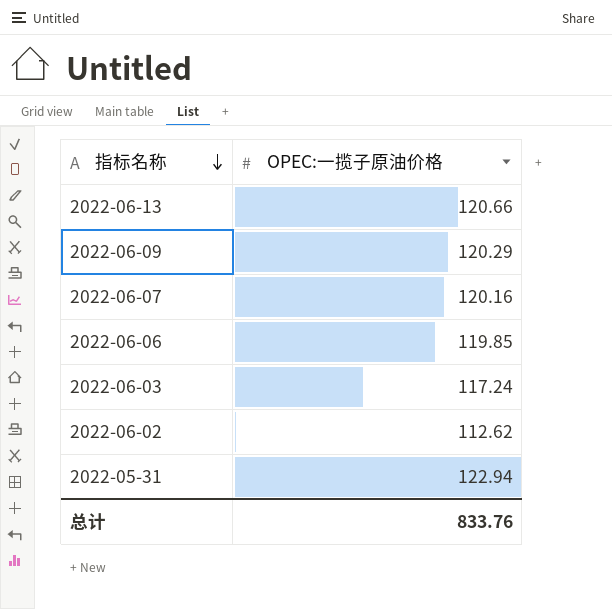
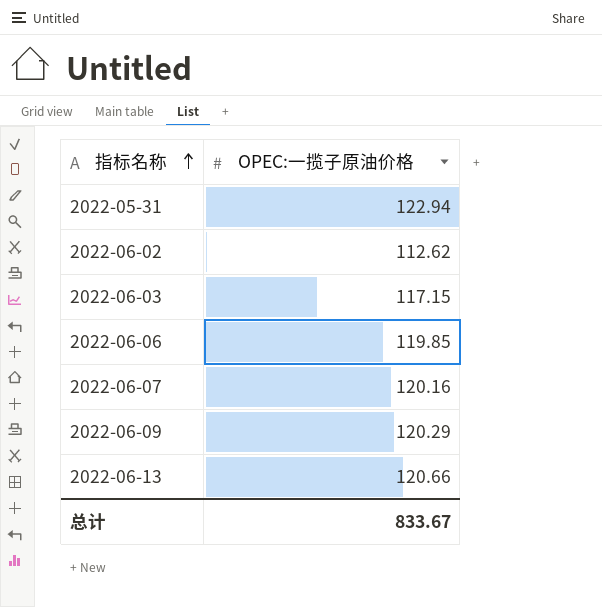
row order: 指标名称 descending -> 指标名称 ascending
2022-06-03 | OPEC:一揽子原油价格: 117.24 -> 117.15
总计 | OPEC:一揽子原油价格: 833.76 -> 833.67

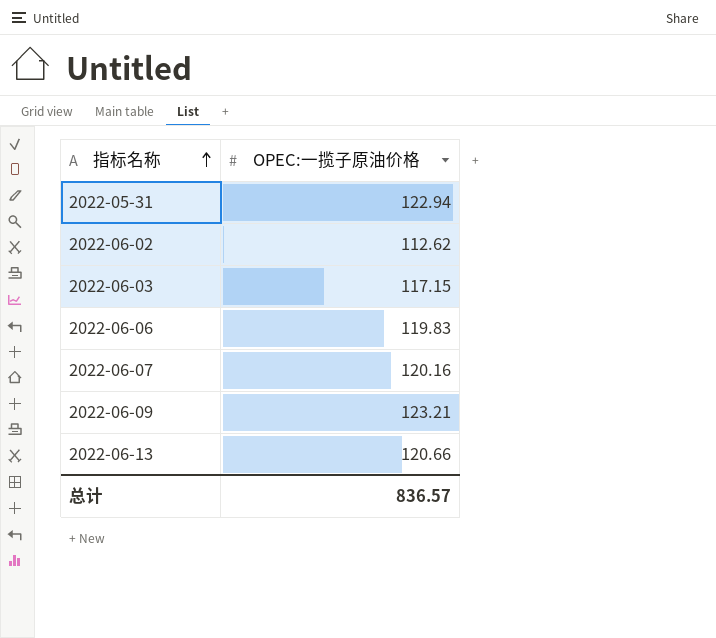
2022-06-06 | OPEC:一揽子原油价格: 119.85 -> 119.83
2022-06-09 | OPEC:一揽子原油价格: 120.29 -> 123.21
总计 | OPEC:一揽子原油价格: 833.67 -> 836.57

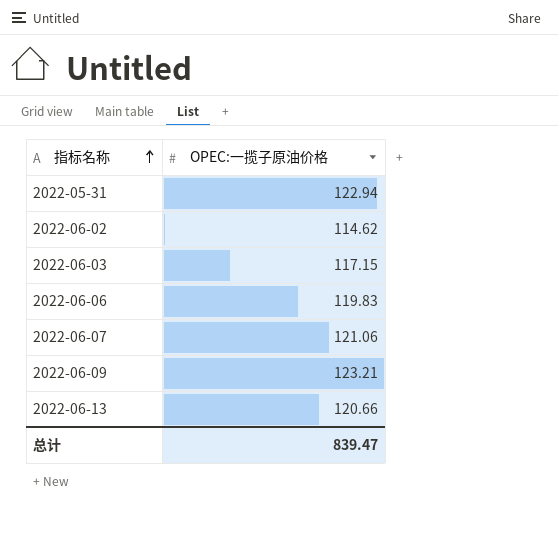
2022-06-02 | OPEC:一揽子原油价格: 112.62 -> 114.62
2022-06-07 | OPEC:一揽子原油价格: 120.16 -> 121.06
总计 | OPEC:一揽子原油价格: 836.57 -> 839.47

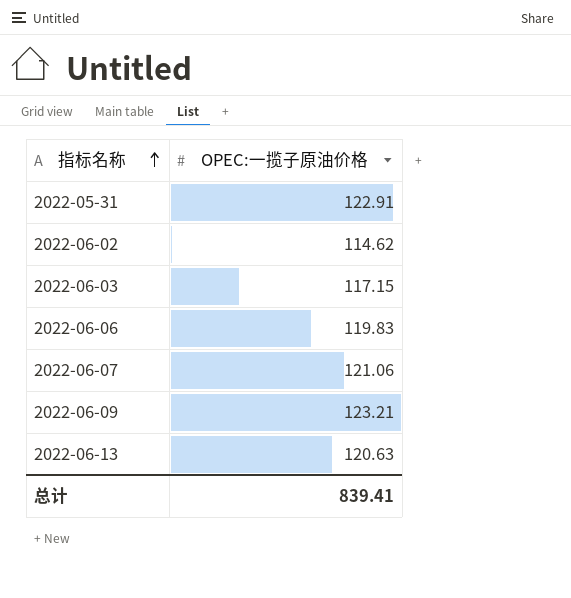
2022-05-31 | OPEC:一揽子原油价格: 122.94 -> 122.91
2022-06-13 | OPEC:一揽子原油价格: 120.66 -> 120.63
总计 | OPEC:一揽子原油价格: 839.47 -> 839.41

